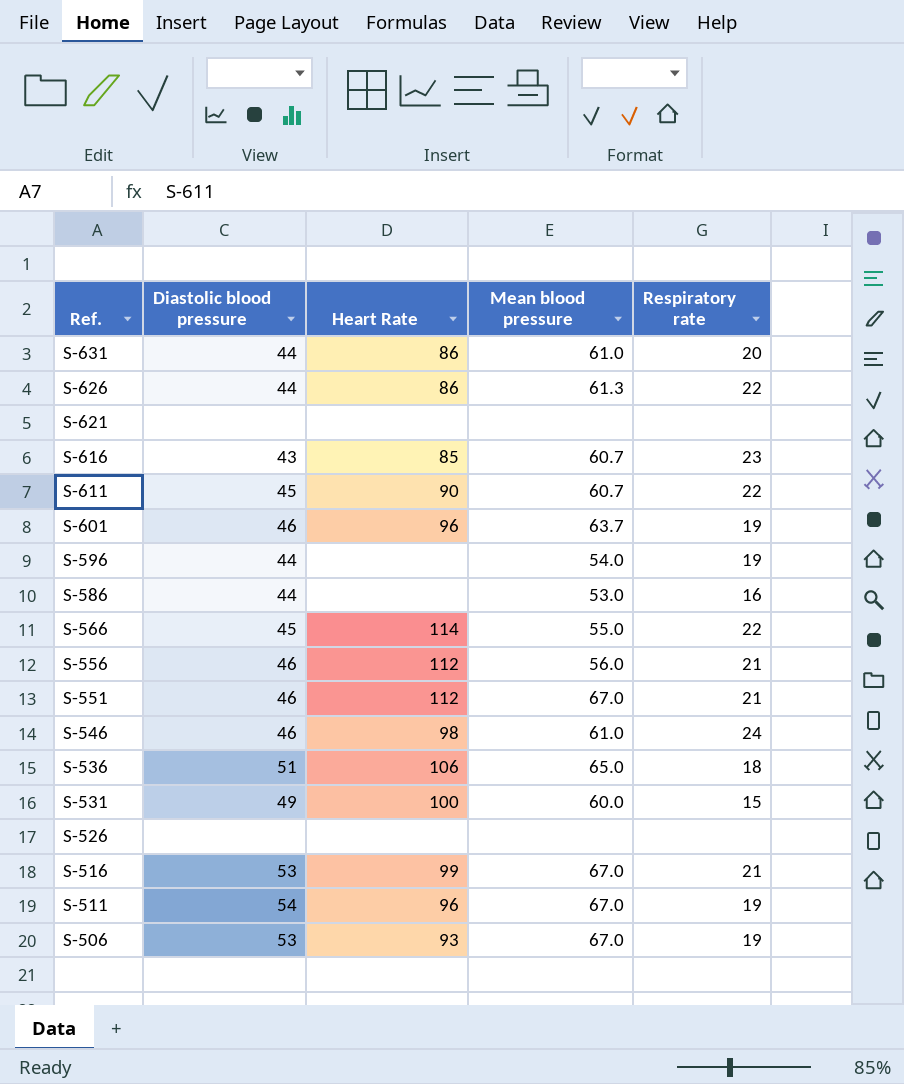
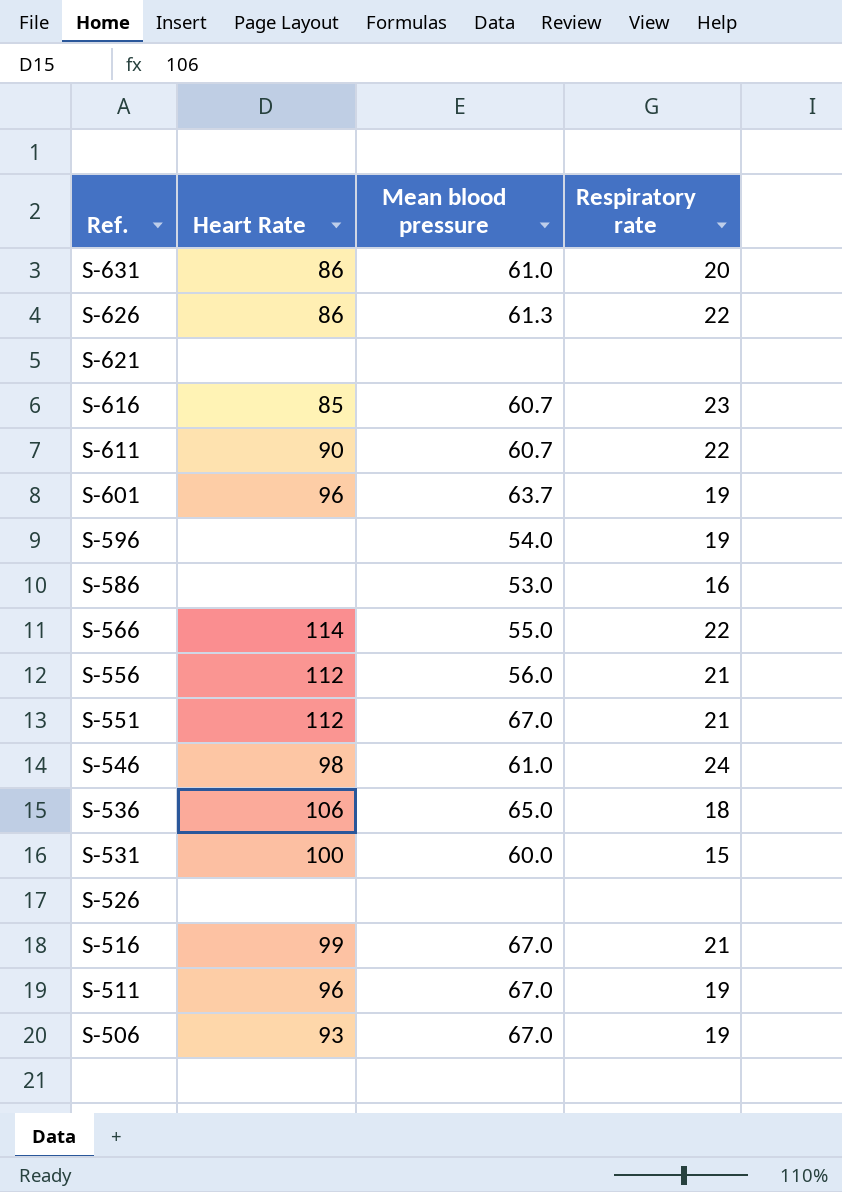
column Diastolic blood pressure | position: 2 -> none

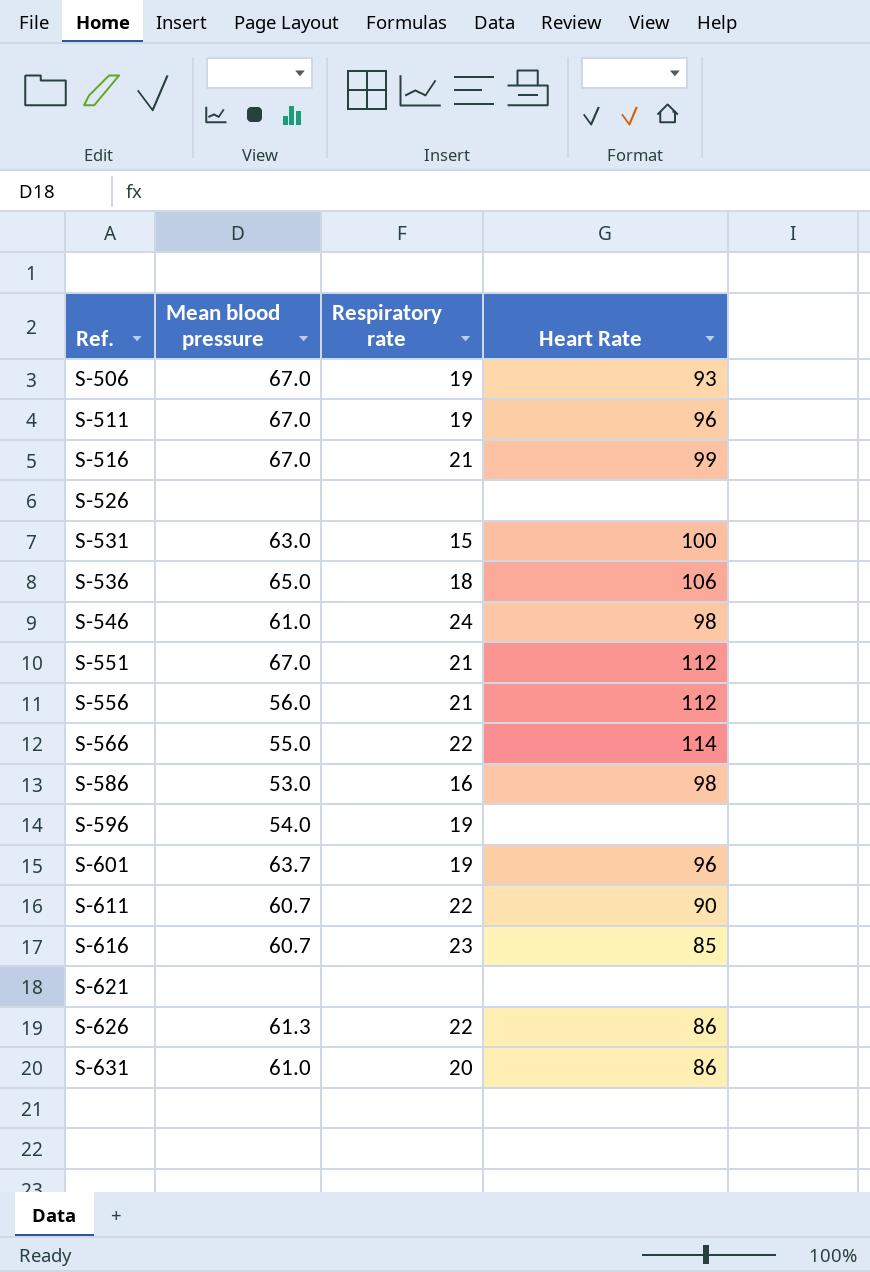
row order: Ref. descending -> Ref. ascending
column Heart Rate | position: 2 -> 4
S-531 | Mean blood pressure: 60.0 -> 63.0
S-586 | Heart Rate: none -> 98

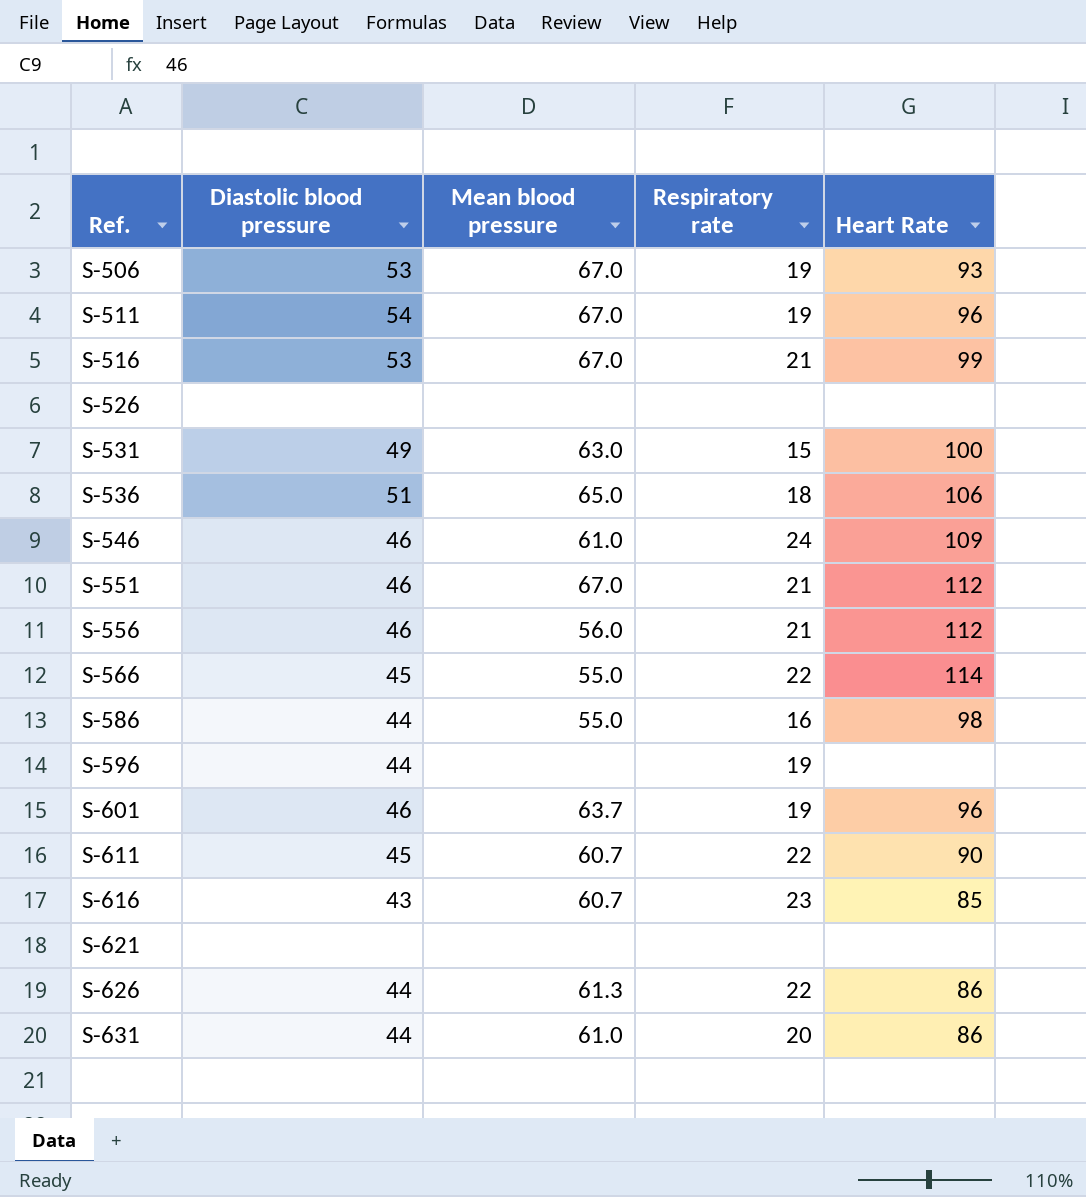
column Diastolic blood pressure | position: none -> 2
S-546 | Heart Rate: 98 -> 109
S-586 | Mean blood pressure: 53.0 -> 55.0
S-596 | Mean blood pressure: 54.0 -> none

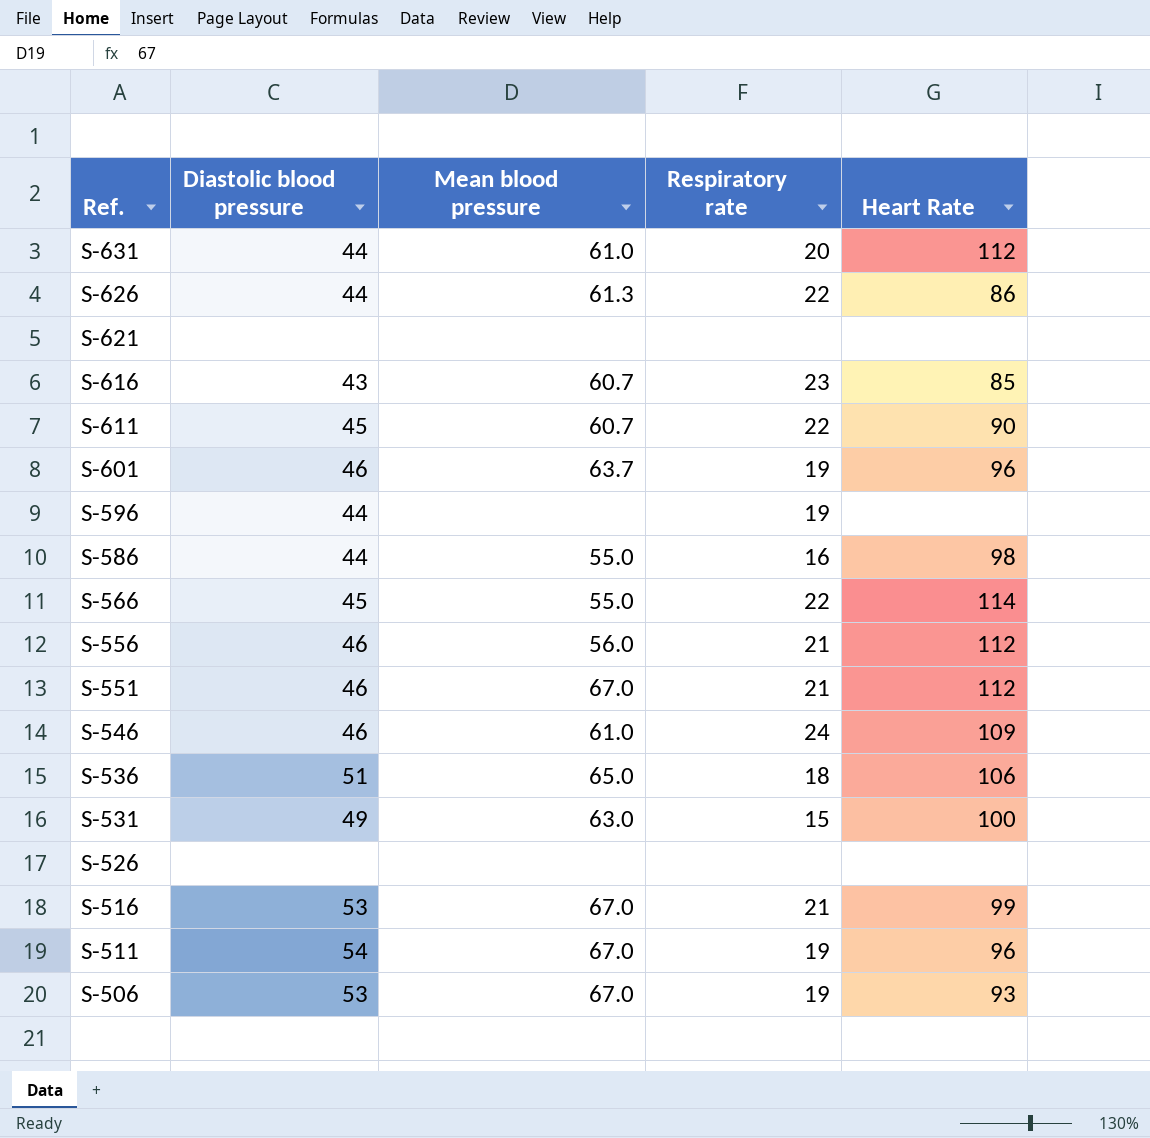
row order: Ref. ascending -> Ref. descending
S-631 | Heart Rate: 86 -> 112

